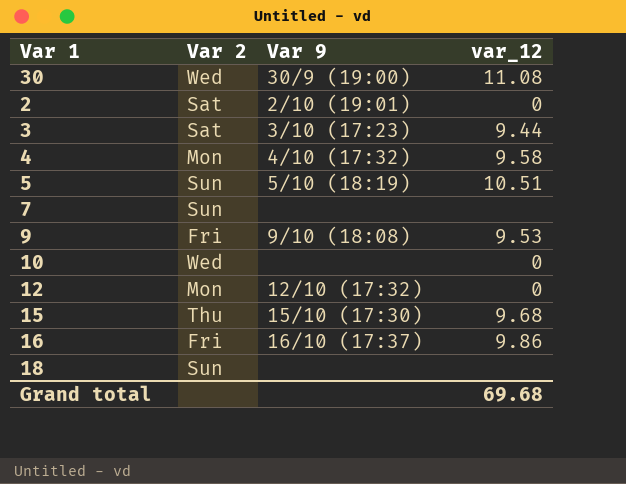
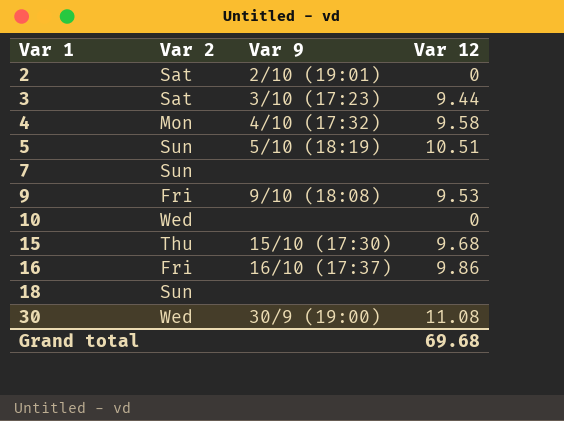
row order: none -> Var 1 ascending
column name: var_12 -> Var 12
row 12: Mon | 12/10 (17:32) | 0 -> none

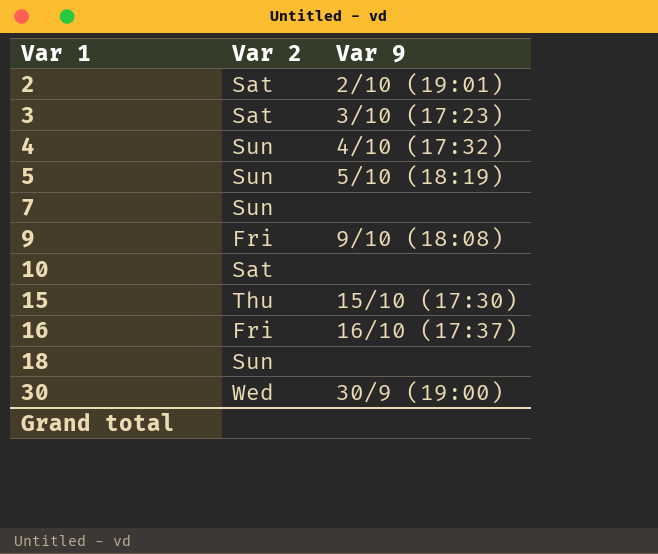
column Var 12 | position: 4 -> none
4 | Var 2: Mon -> Sun
10 | Var 2: Wed -> Sat

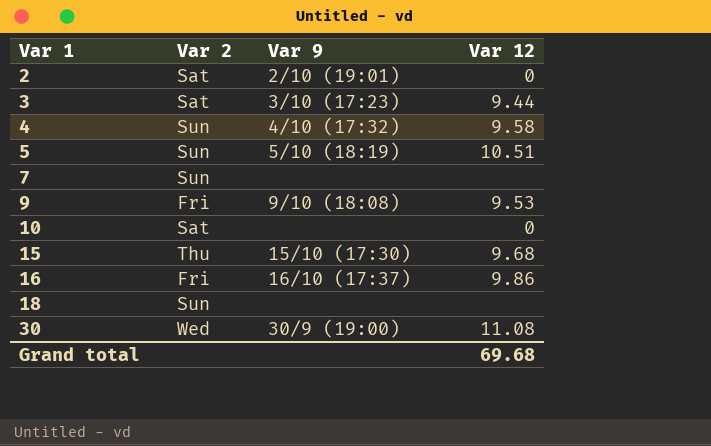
column Var 12 | position: none -> 4

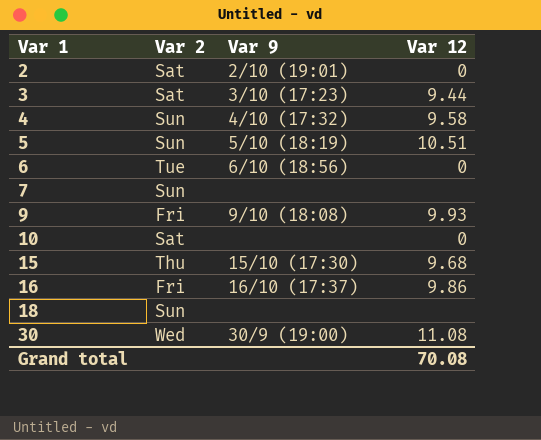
row 6: none -> Tue | 6/10 (18:56) | 0
9 | Var 12: 9.53 -> 9.93
Grand total | Var 12: 69.68 -> 70.08

